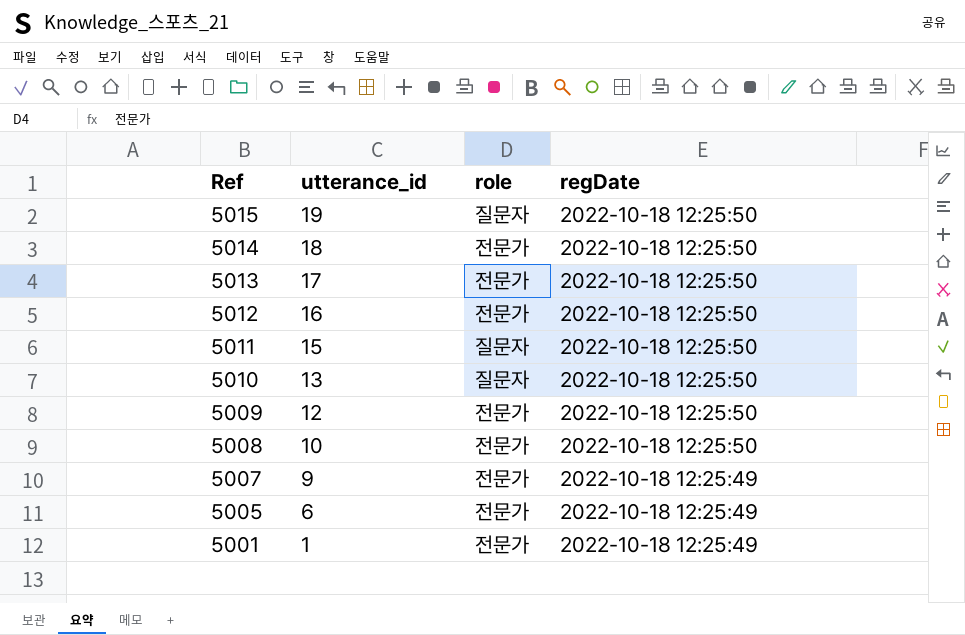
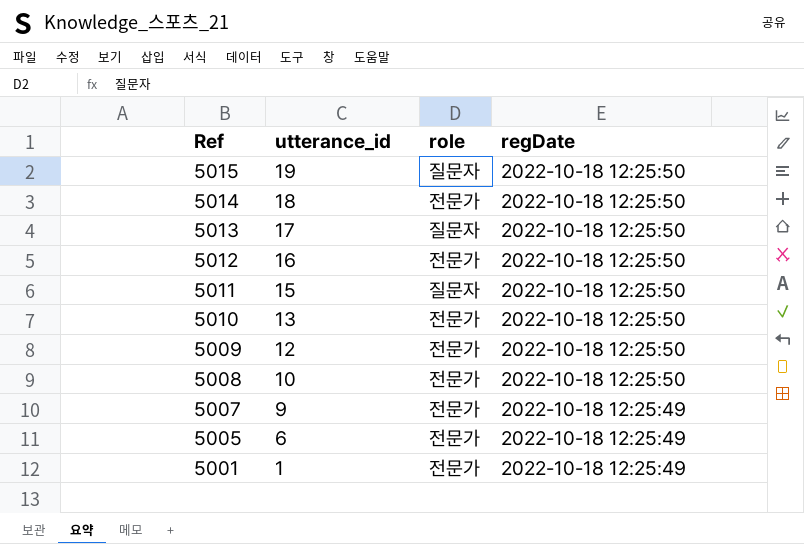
5013 | role: 전문가 -> 질문자
5010 | role: 질문자 -> 전문가

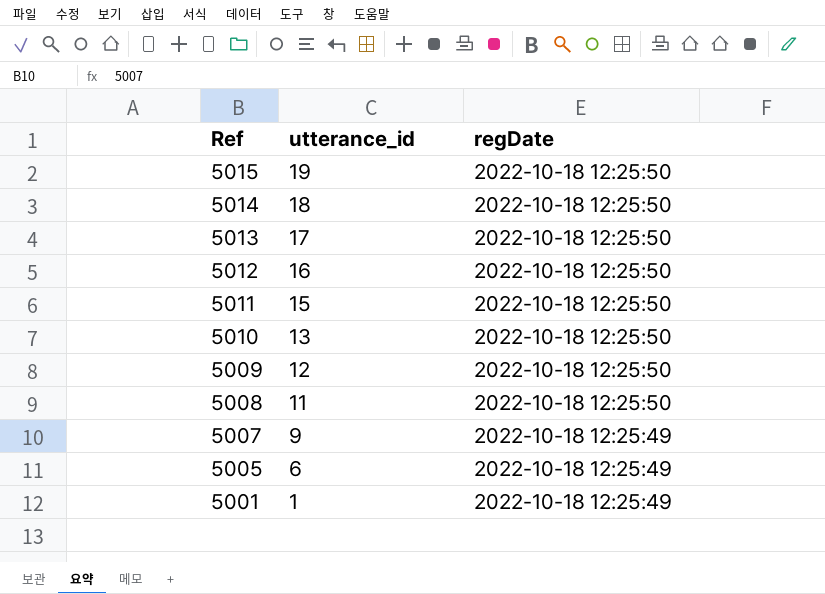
column role | position: 3 -> none
5008 | utterance_id: 10 -> 11

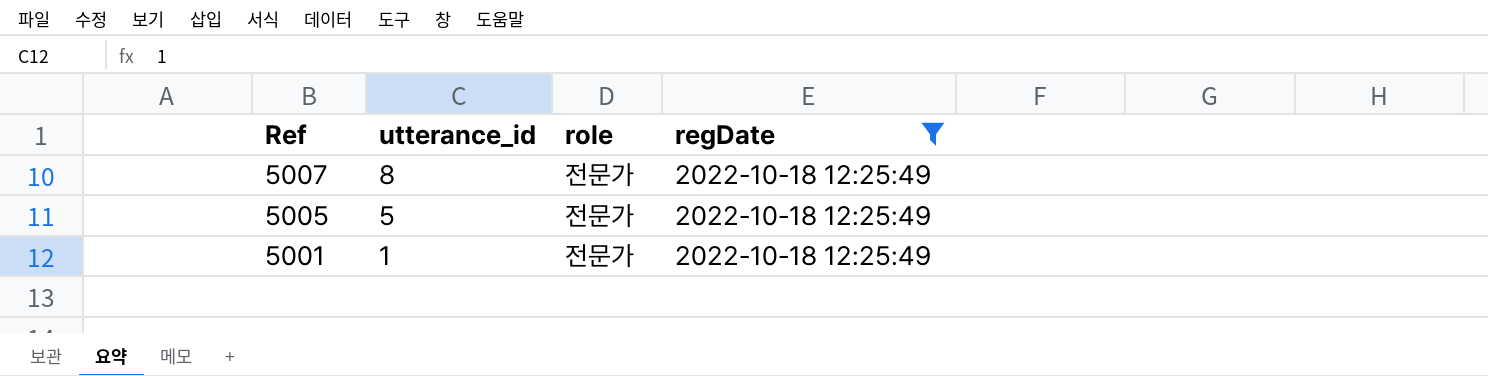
filter: none -> regDate = 2022-10-18 12:25:49
column role | position: none -> 3
5007 | utterance_id: 9 -> 8
5005 | utterance_id: 6 -> 5

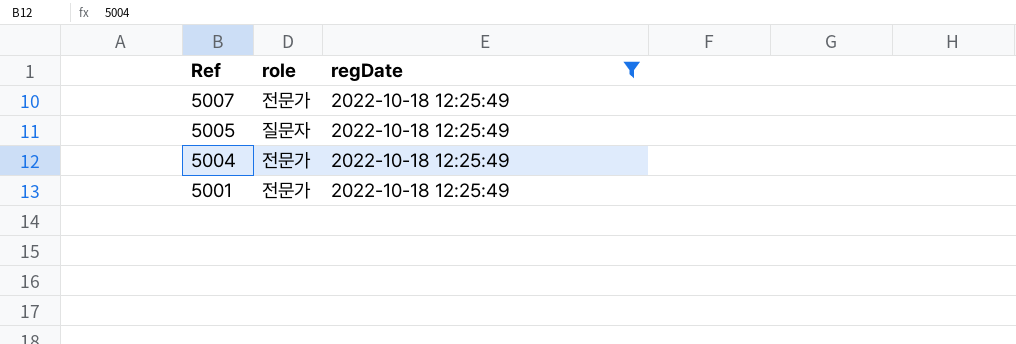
column utterance_id | position: 2 -> none
5005 | role: 전문가 -> 질문자
row 5004: none -> 전문가 | 2022-10-18 12:25:49

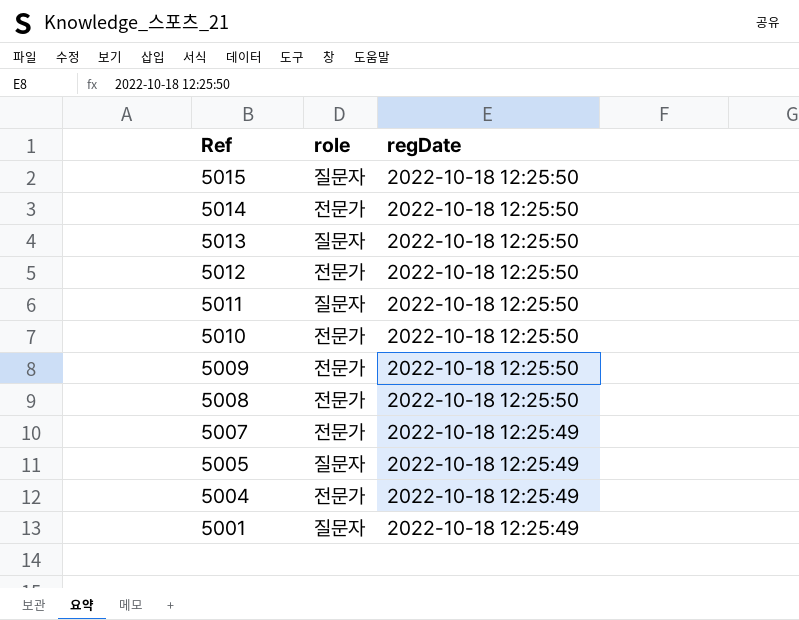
filter: regDate = 2022-10-18 12:25:49 -> none
5001 | role: 전문가 -> 질문자

